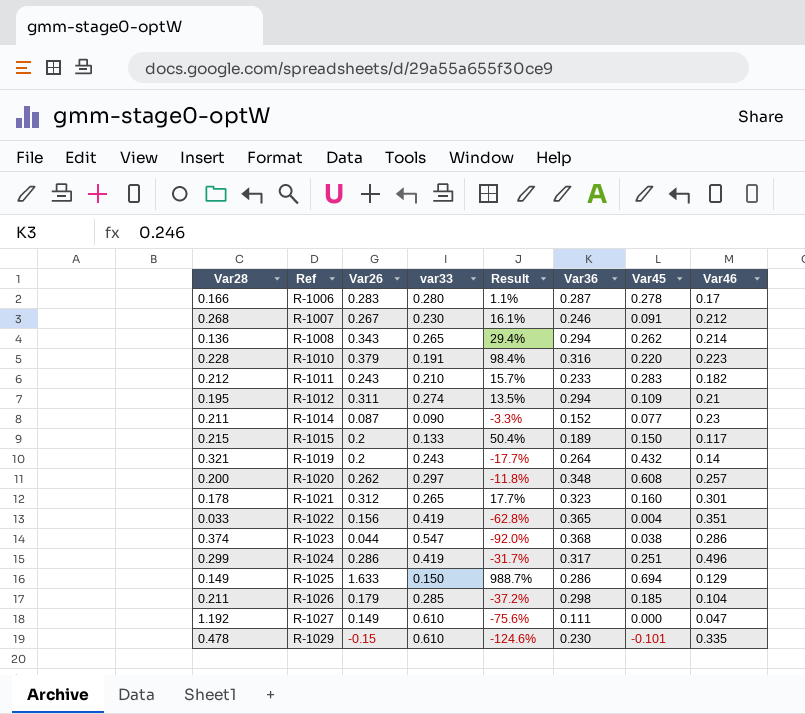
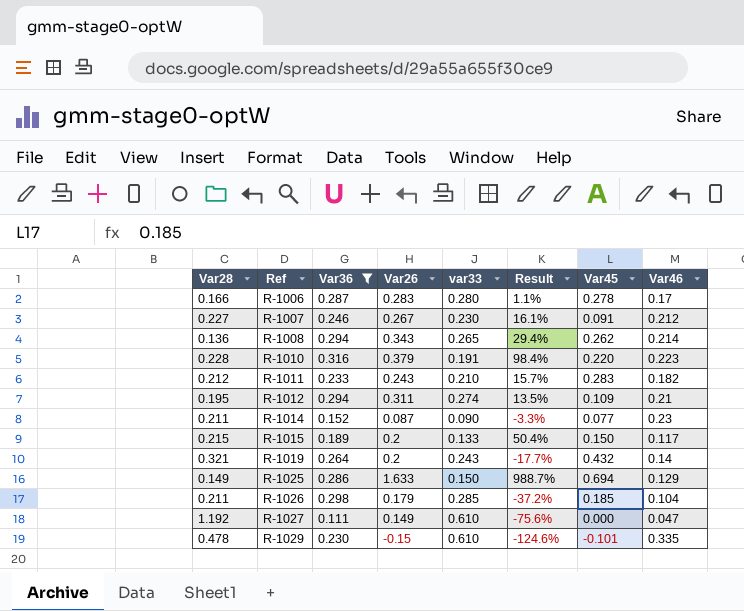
filter: none -> Var36 <= 0.316
column Var36 | position: 6 -> 3
R-1007 | Var28: 0.268 -> 0.227

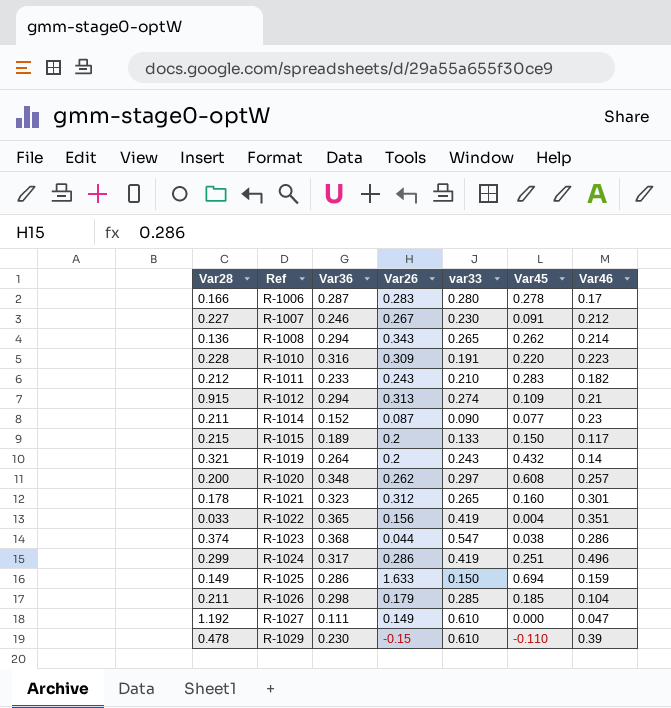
filter: Var36 <= 0.316 -> none
column Result | formula: ([Var26] - [var33]) / [var33] -> none
R-1010 | Var26: 0.379 -> 0.309
R-1012 | Var28: 0.195 -> 0.915
R-1012 | Var26: 0.311 -> 0.313
R-1025 | Var46: 0.129 -> 0.159
R-1029 | Var45: -0.101 -> -0.110
R-1029 | Var46: 0.335 -> 0.39

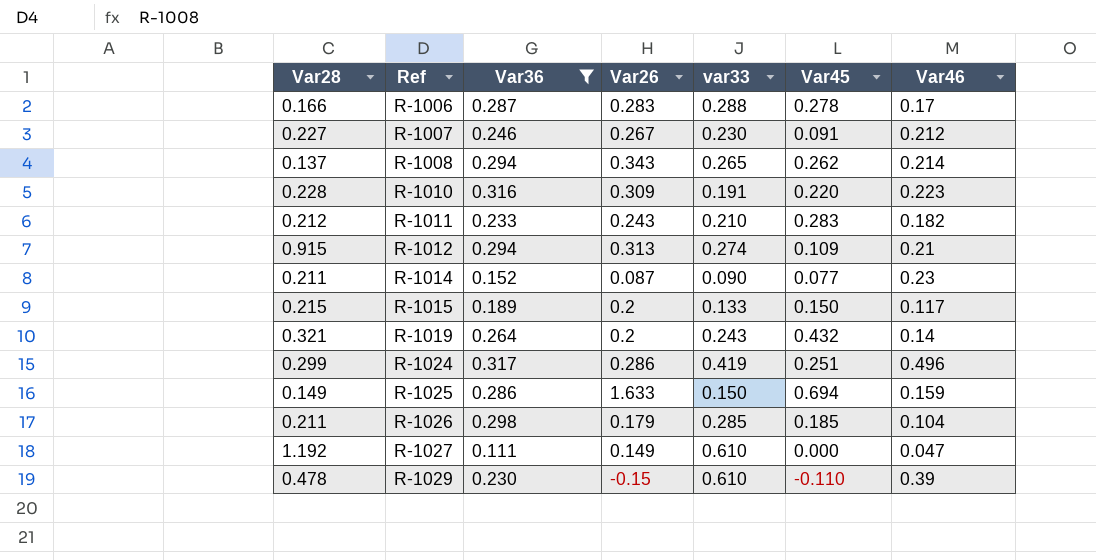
filter: none -> Var36 <= 0.317
R-1006 | var33: 0.280 -> 0.288
R-1008 | Var28: 0.136 -> 0.137

